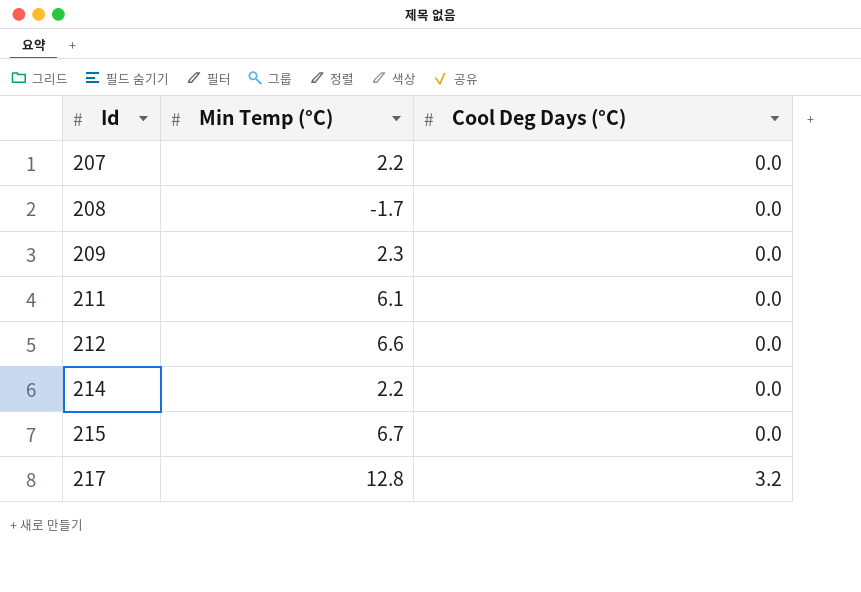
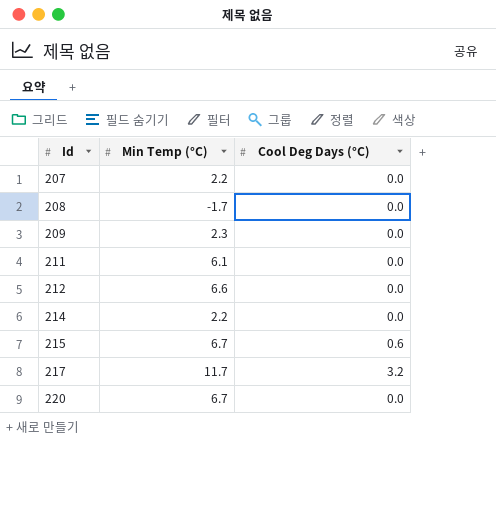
215 | Cool Deg Days (°C): 0.0 -> 0.6
217 | Min Temp (°C): 12.8 -> 11.7
row 220: none -> 6.7 | 0.0

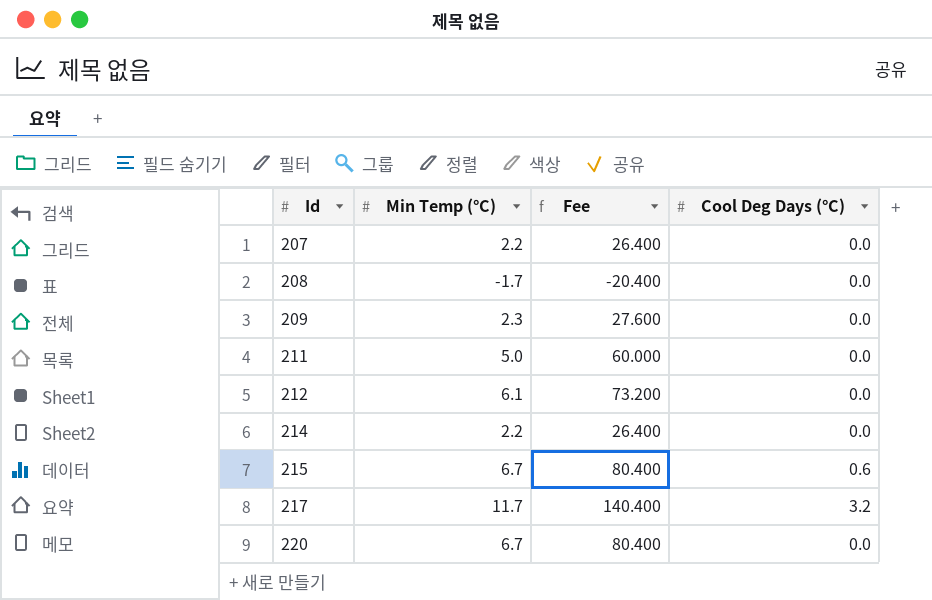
column Fee | formula: none -> [Min Temp (°C)] * 12
211 | Min Temp (°C): 6.1 -> 5.0
212 | Min Temp (°C): 6.6 -> 6.1

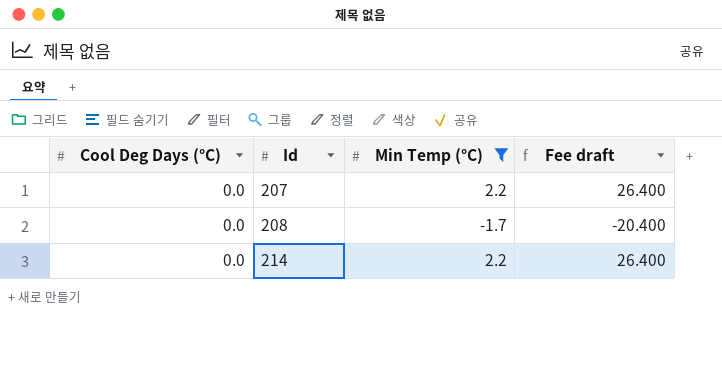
filter: none -> Min Temp (°C) <= 2.2
column Cool Deg Days (°C) | position: 4 -> 1
column name: Fee -> Fee draft

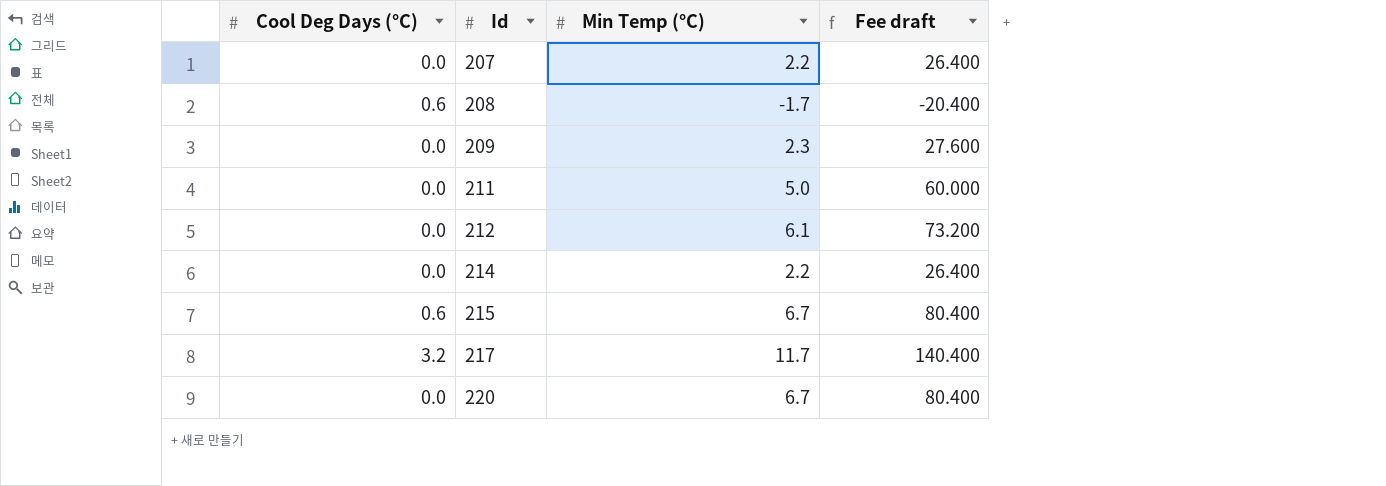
filter: Min Temp (°C) <= 2.2 -> none
208 | Cool Deg Days (°C): 0.0 -> 0.6

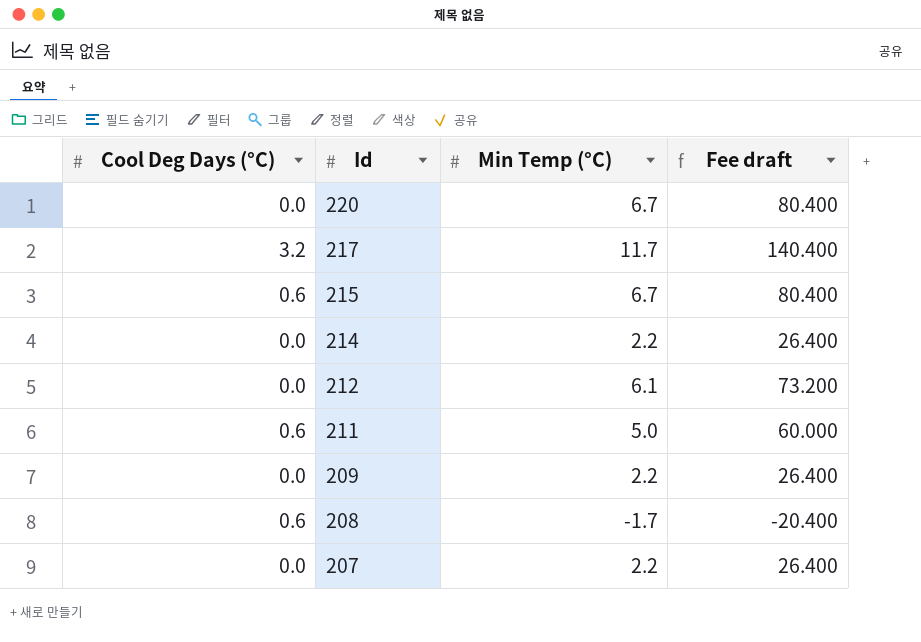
row order: Id ascending -> Id descending
211 | Cool Deg Days (°C): 0.0 -> 0.6
209 | Min Temp (°C): 2.3 -> 2.2
209 | Fee draft: 27.600 -> 26.400

